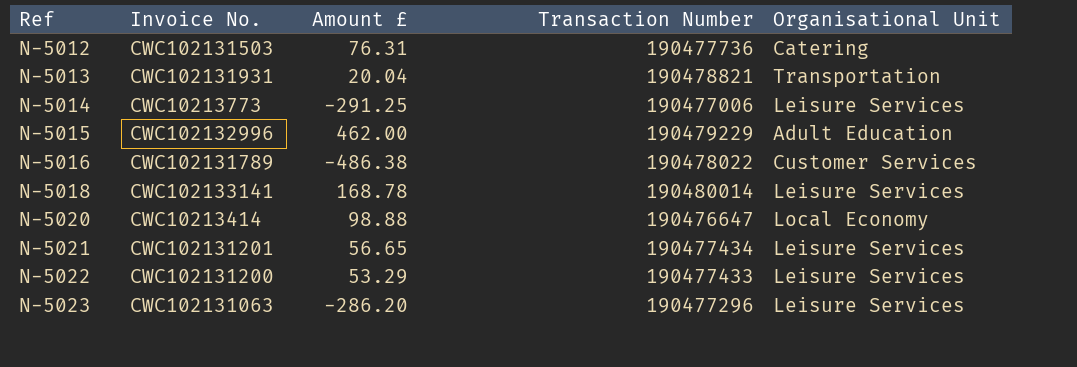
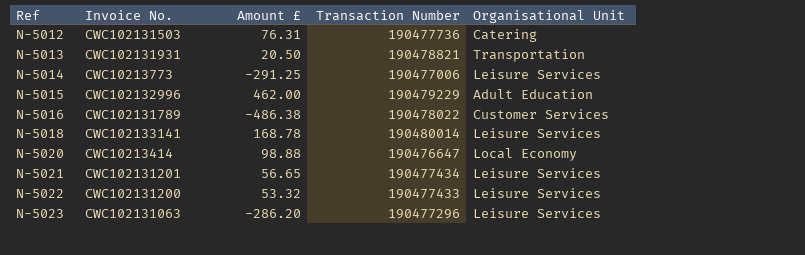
N-5013 | Amount £: 20.04 -> 20.50
N-5022 | Amount £: 53.29 -> 53.32

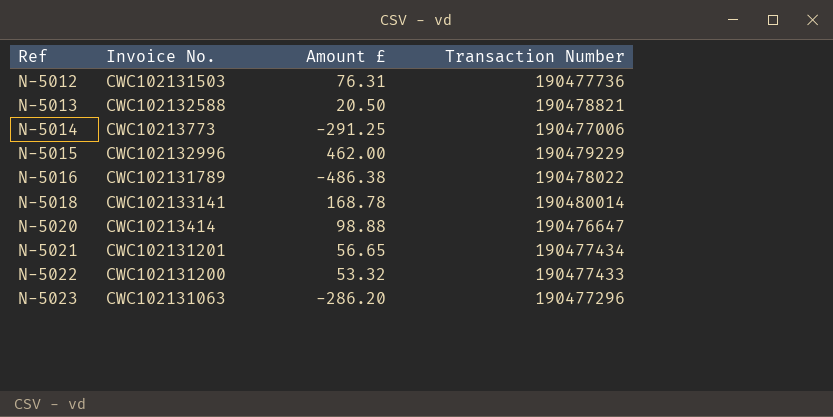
column Organisational Unit | position: 5 -> none
N-5013 | Invoice No.: CWC102131931 -> CWC102132588

